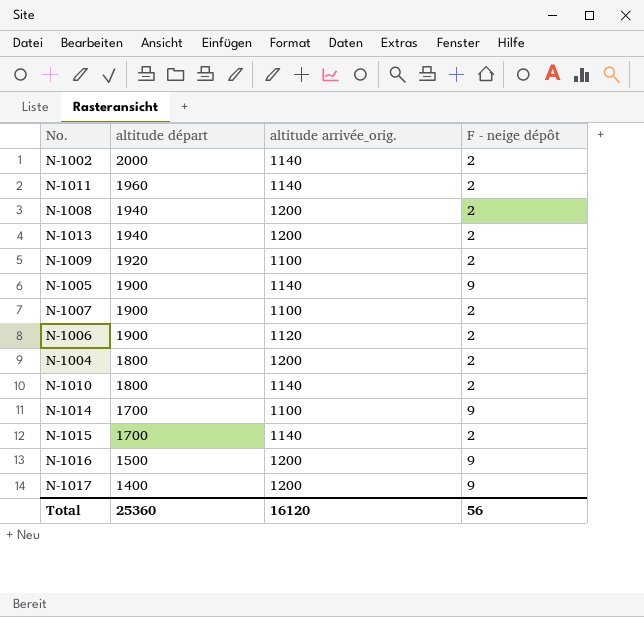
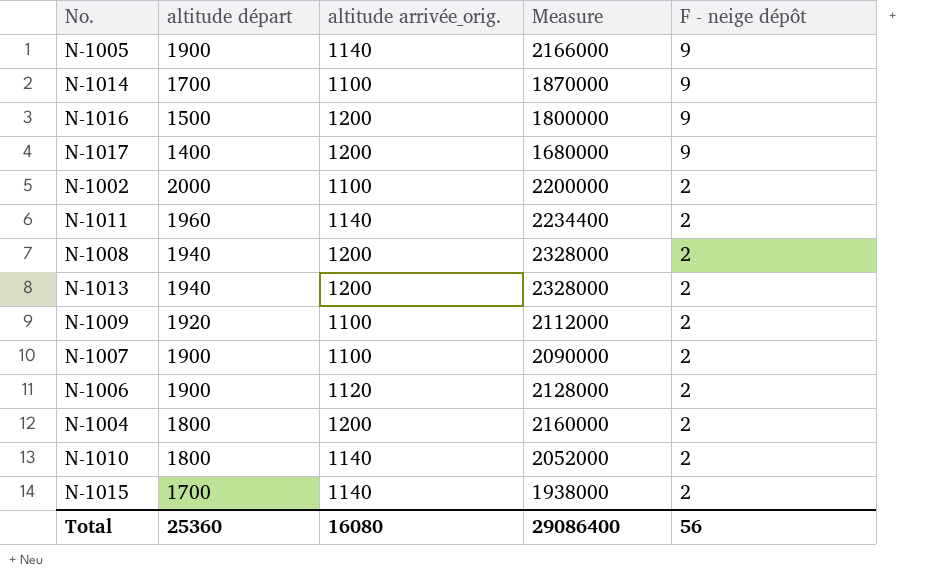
row order: altitude départ descending -> F - neige dépôt descending
column Measure | formula: none -> [altitude départ] * [altitude arrivée_orig.]
N-1002 | altitude arrivée_orig.: 1140 -> 1100
Total | altitude arrivée_orig.: 16120 -> 16080

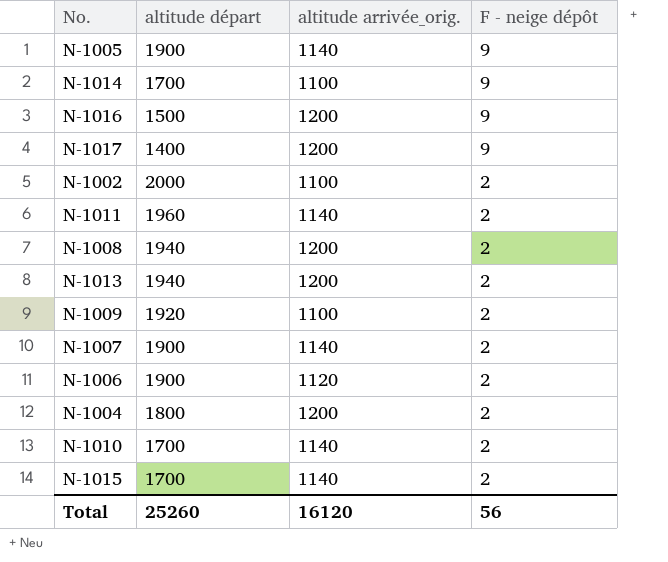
column Measure | formula: [altitude départ] * [altitude arrivée_orig.] -> none
N-1007 | altitude arrivée_orig.: 1100 -> 1140
N-1010 | altitude départ: 1800 -> 1700
Total | altitude départ: 25360 -> 25260
Total | altitude arrivée_orig.: 16080 -> 16120

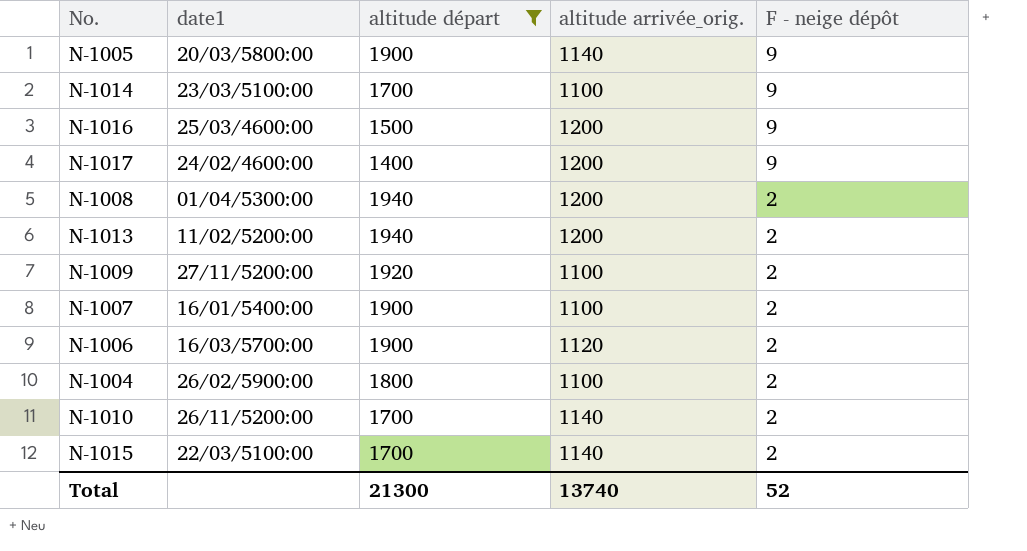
filter: none -> altitude départ <= 1940
column date1 | position: none -> 2
N-1007 | altitude arrivée_orig.: 1140 -> 1100
N-1004 | altitude arrivée_orig.: 1200 -> 1100
Total | altitude départ: 25260 -> 21300
Total | altitude arrivée_orig.: 16120 -> 13740
Total | F - neige dépôt: 56 -> 52

